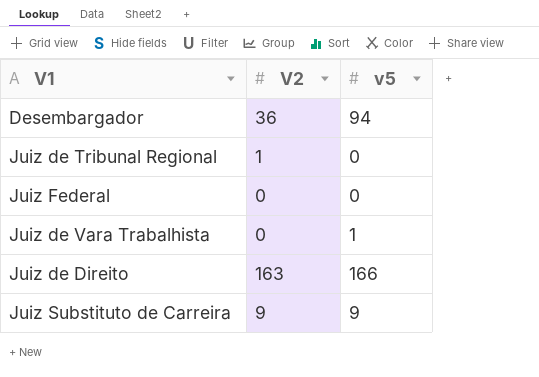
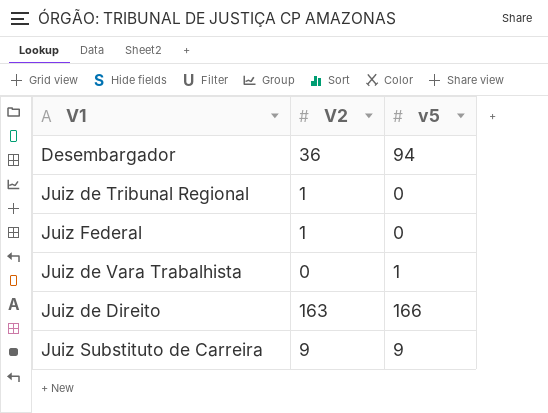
Juiz Federal | V2: 0 -> 1

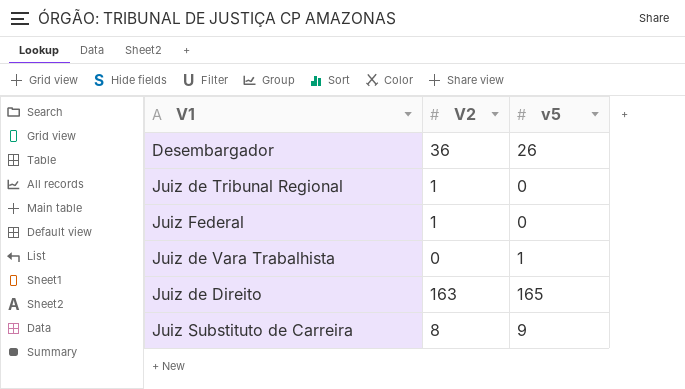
Desembargador | v5: 94 -> 26
Juiz de Direito | v5: 166 -> 165
Juiz Substituto de Carreira | V2: 9 -> 8

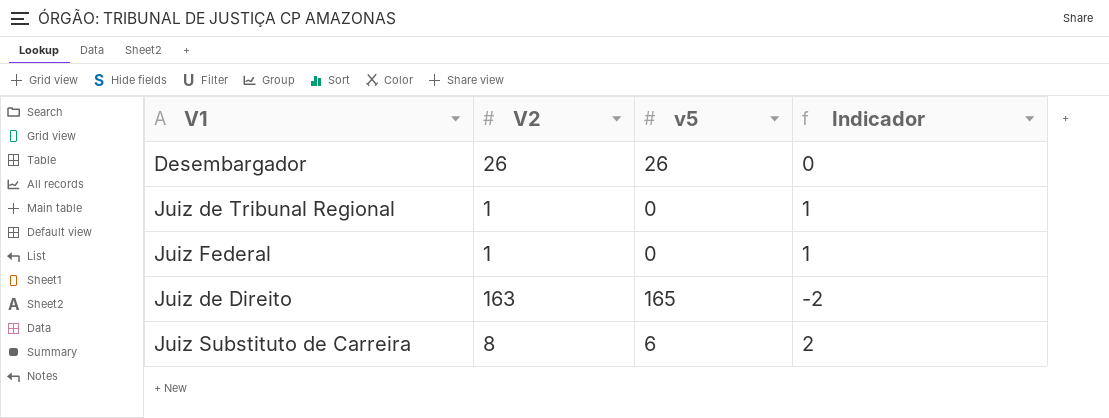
column Indicador | formula: none -> [V2] - [v5]
row Juiz de Vara Trabalhista: 0 | 1 -> none
Desembargador | V2: 36 -> 26
Juiz Substituto de Carreira | v5: 9 -> 6

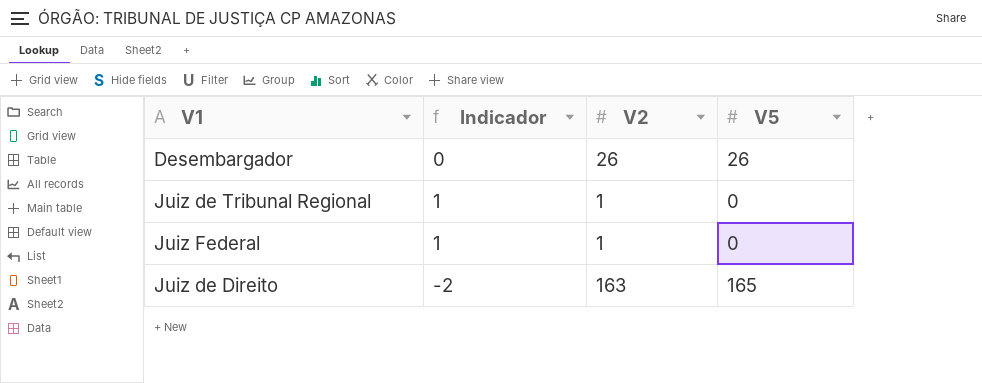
column Indicador | position: 4 -> 2
column name: v5 -> V5
row Juiz Substituto de Carreira: 8 | 6 | 2 -> none

